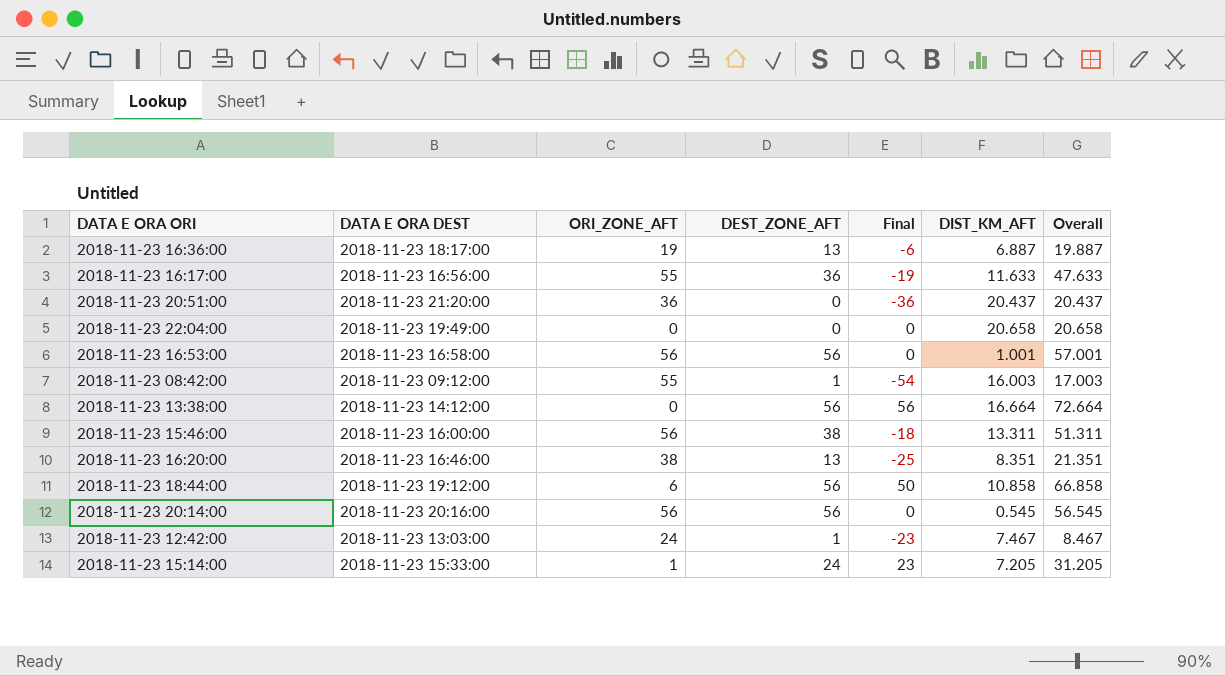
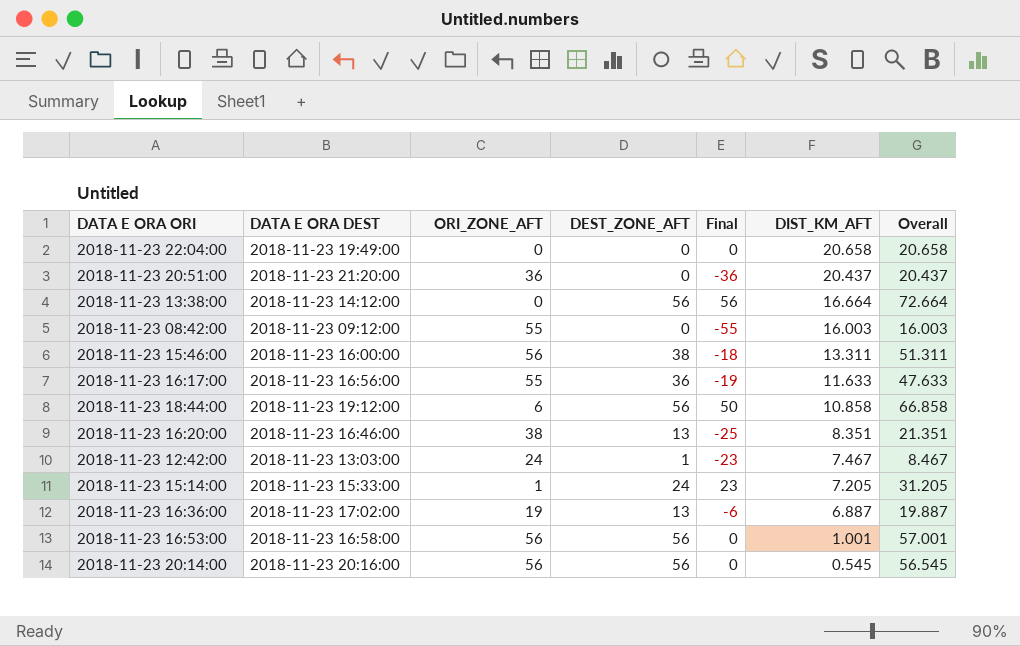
row order: none -> DIST_KM_AFT descending
2018-11-23 08:42:00 | DEST_ZONE_AFT: 1 -> 0
2018-11-23 08:42:00 | Final: -54 -> -55
2018-11-23 08:42:00 | Overall: 17.003 -> 16.003
2018-11-23 16:36:00 | DATA E ORA DEST: 2018-11-23 18:17:00 -> 2018-11-23 17:02:00

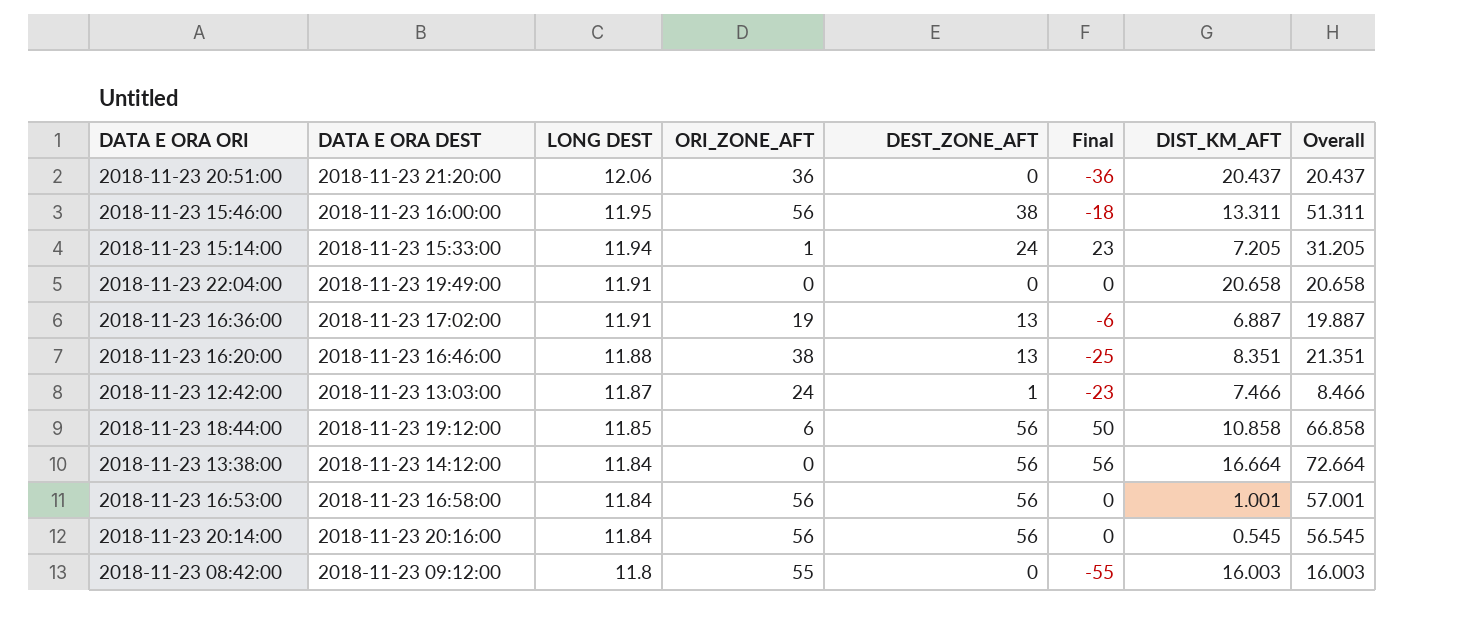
row order: DIST_KM_AFT descending -> LONG DEST descending
column LONG DEST | position: none -> 3
row 2018-11-23 16:17:00: 2018-11-23 16:56:00 | 55 | 36 | -19 | 11.633 | 47.633 -> none
2018-11-23 12:42:00 | DIST_KM_AFT: 7.467 -> 7.466
2018-11-23 12:42:00 | Overall: 8.467 -> 8.466

